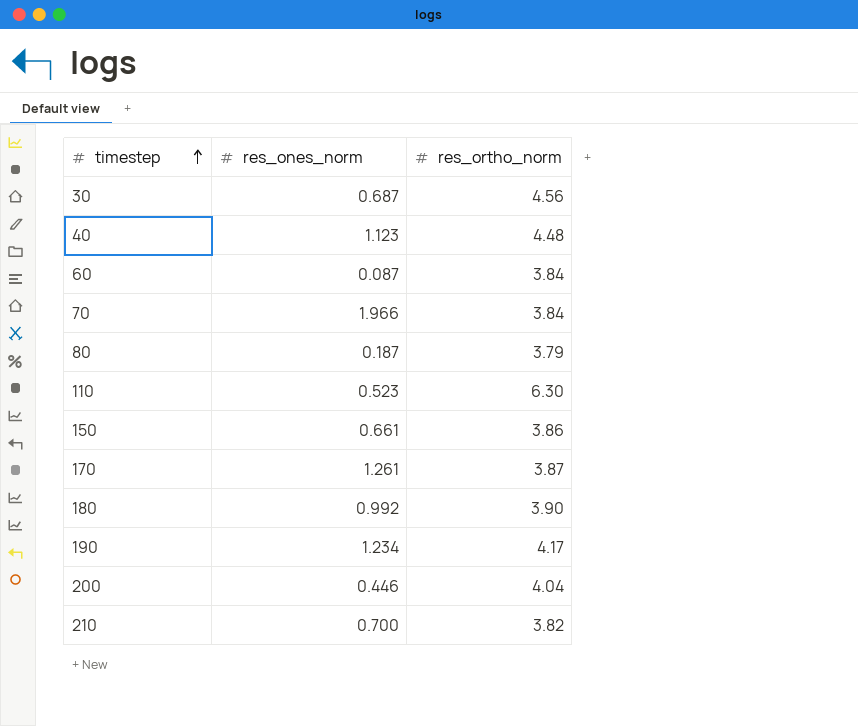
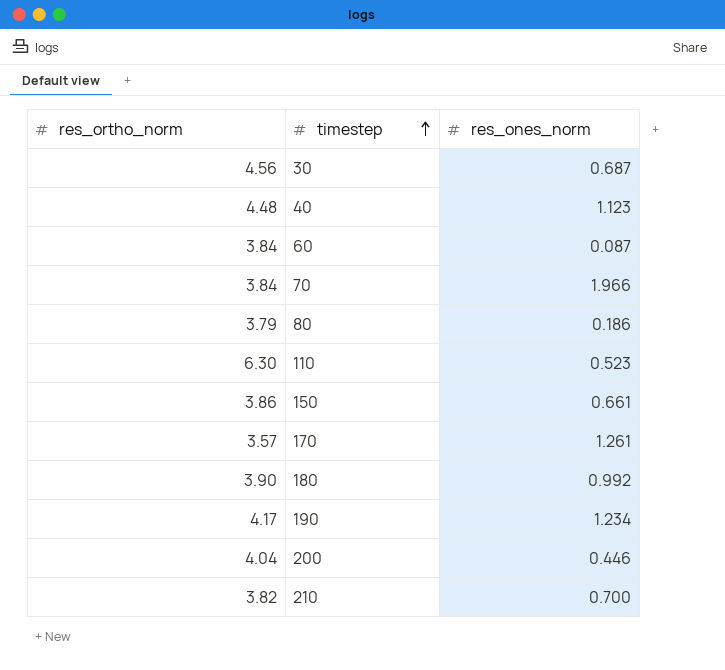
column res_ortho_norm | position: 3 -> 1
80 | res_ones_norm: 0.187 -> 0.186
170 | res_ortho_norm: 3.87 -> 3.57

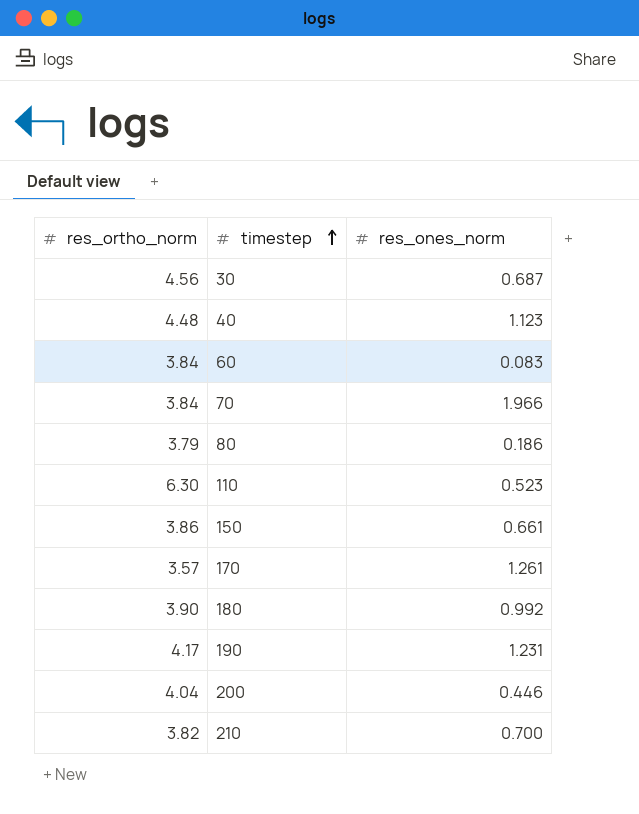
60 | res_ones_norm: 0.087 -> 0.083
190 | res_ones_norm: 1.234 -> 1.231

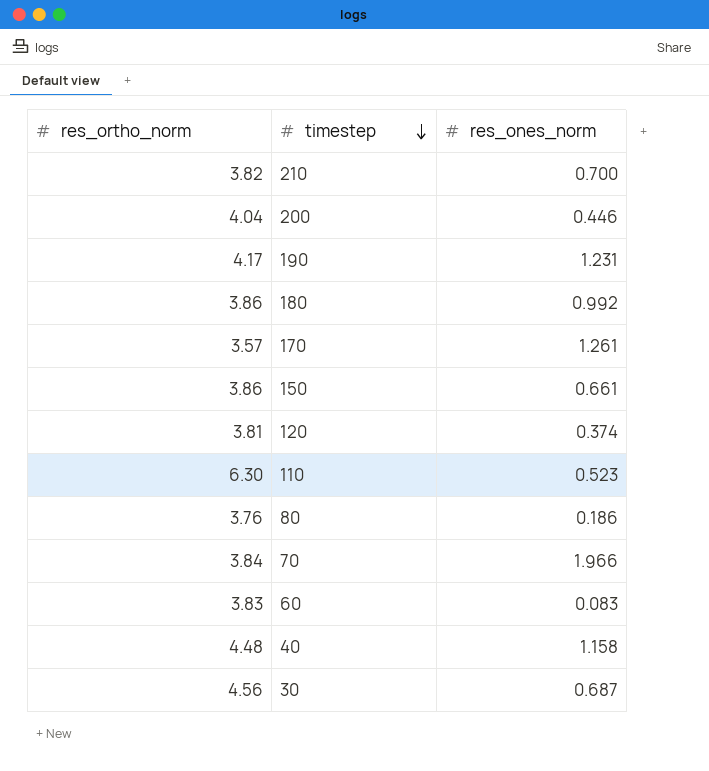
row order: timestep ascending -> timestep descending
180 | res_ortho_norm: 3.90 -> 3.86
row 120: none -> 3.81 | 0.374
80 | res_ortho_norm: 3.79 -> 3.76
60 | res_ortho_norm: 3.84 -> 3.83
40 | res_ones_norm: 1.123 -> 1.158

